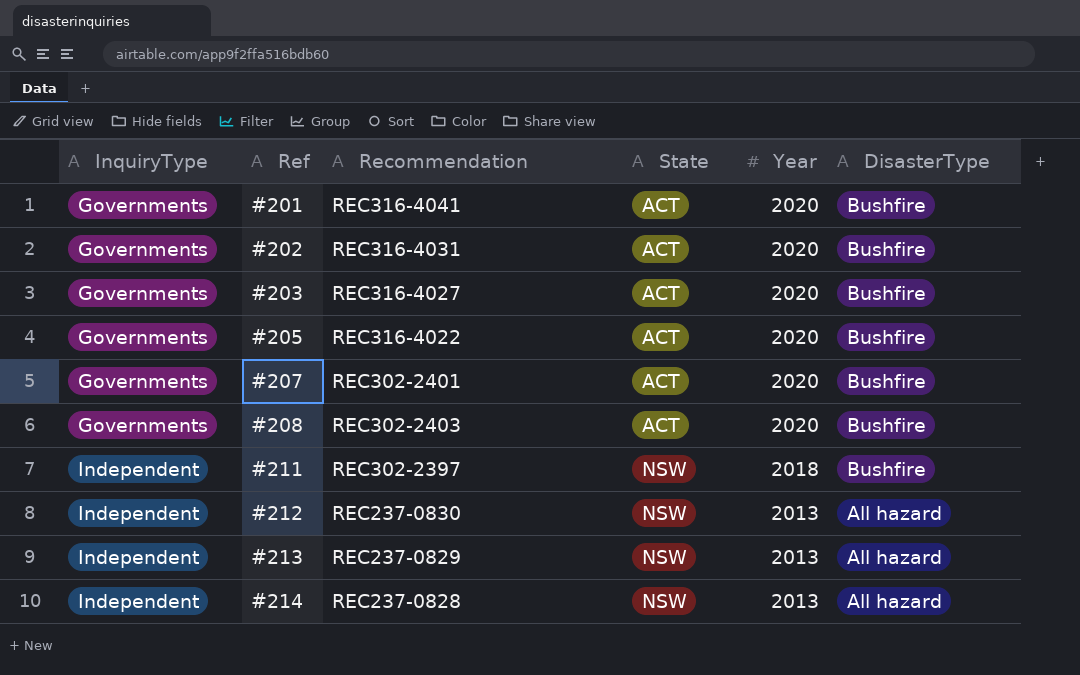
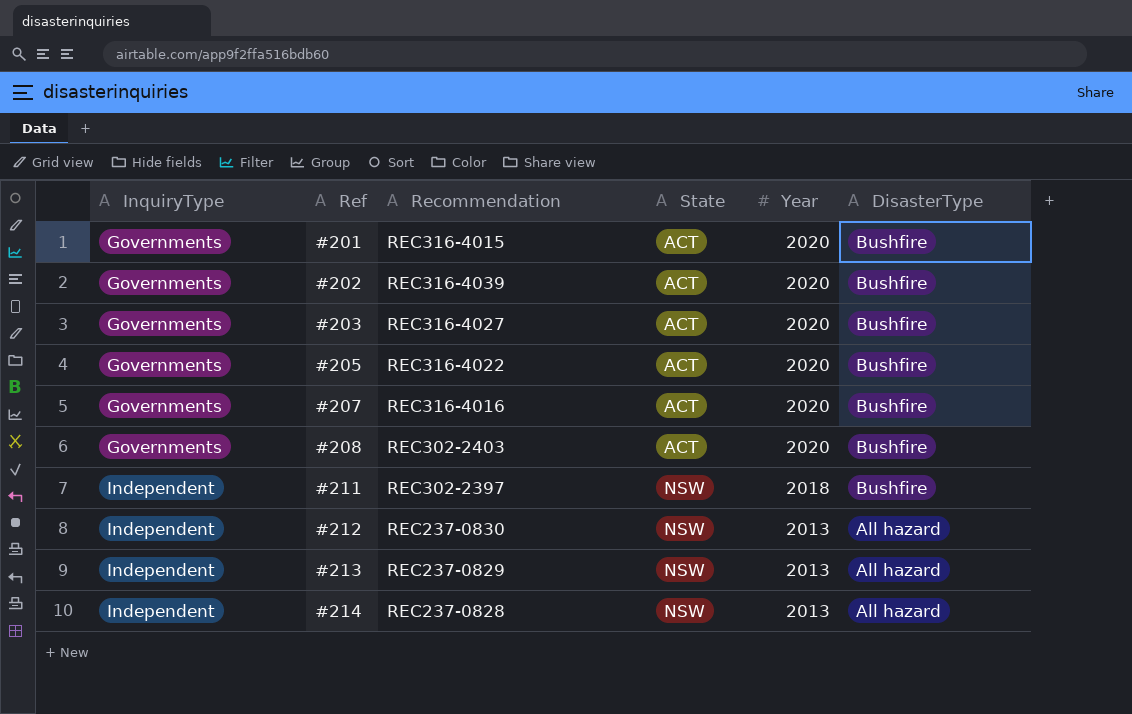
#201 | Recommendation: REC316-4041 -> REC316-4015
#202 | Recommendation: REC316-4031 -> REC316-4039
#207 | Recommendation: REC302-2401 -> REC316-4016

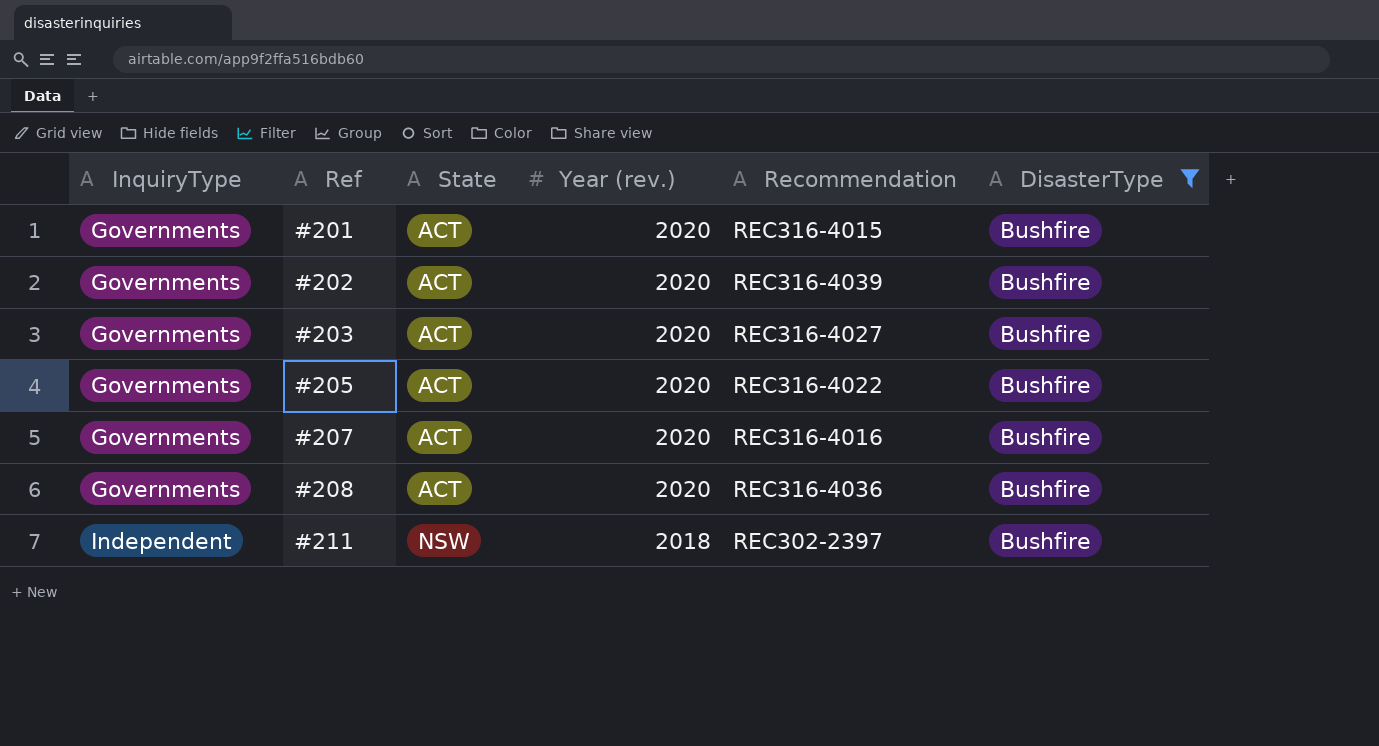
filter: none -> DisasterType = Bushfire
column name: Year -> Year (rev.)
column Recommendation | position: 3 -> 5
#208 | Recommendation: REC302-2403 -> REC316-4036

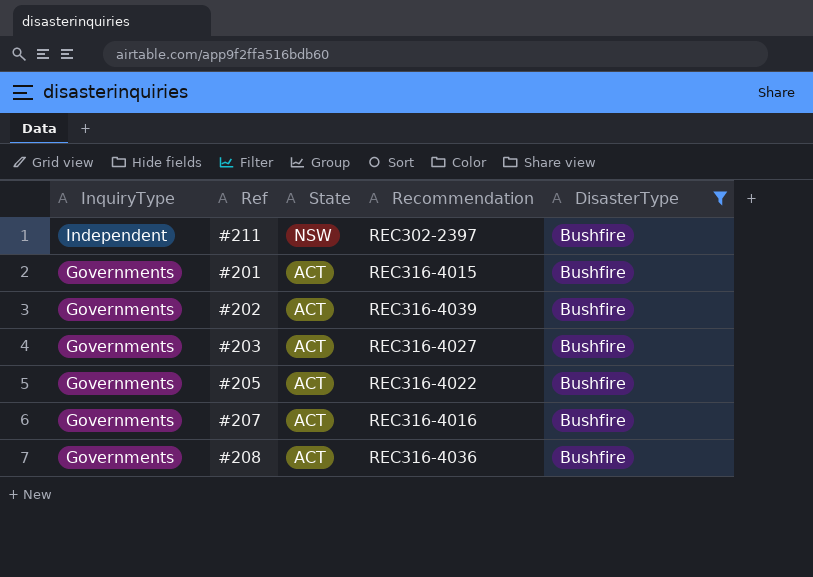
row order: InquiryType ascending -> InquiryType descending
column Year (rev.) | position: 4 -> none

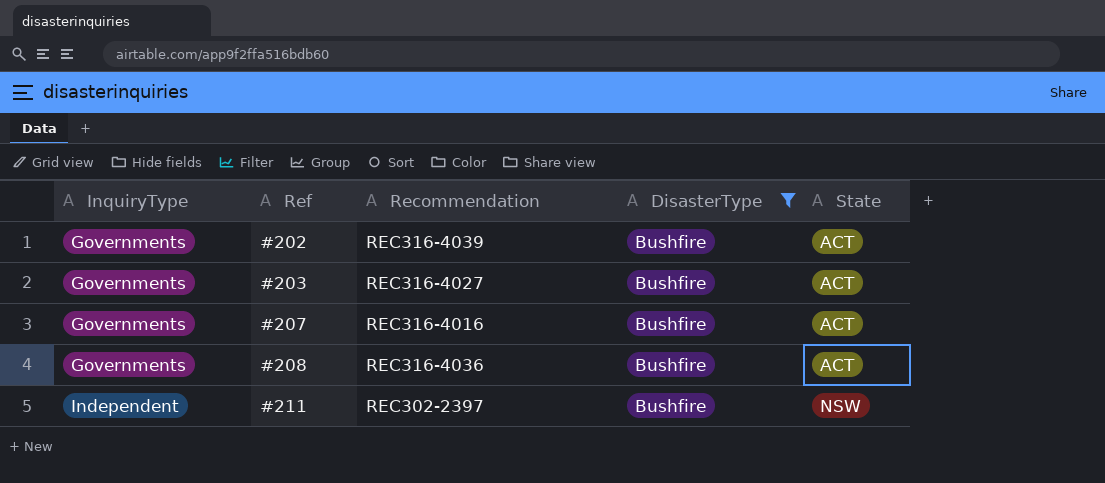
row order: InquiryType descending -> InquiryType ascending
column State | position: 3 -> 5
row #201: Governments | ACT | REC316-4015 | Bushfire -> none
row #205: Governments | ACT | REC316-4022 | Bushfire -> none

